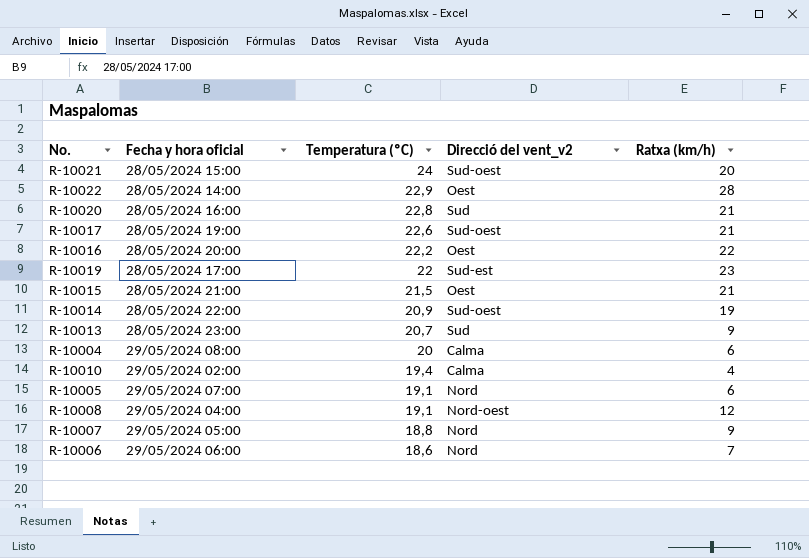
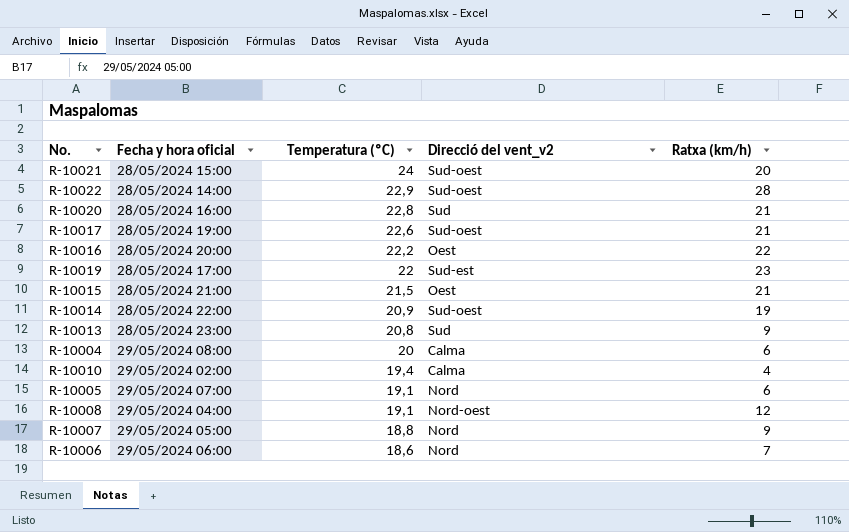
R-10022 | Direcció del vent_v2: Oest -> Sud-oest
R-10013 | Temperatura (ºC): 20,7 -> 20,8

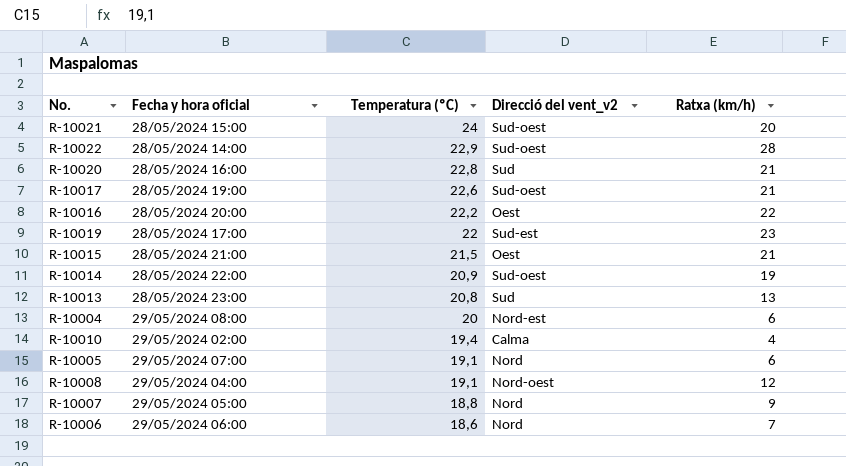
R-10013 | Ratxa (km/h): 9 -> 13
R-10004 | Direcció del vent_v2: Calma -> Nord-est

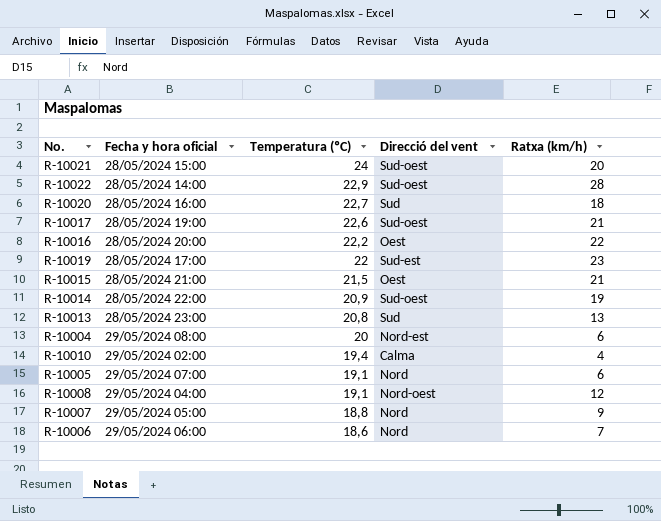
column name: Direcció del vent_v2 -> Direcció del vent
R-10020 | Temperatura (ºC): 22,8 -> 22,7
R-10020 | Ratxa (km/h): 21 -> 18

